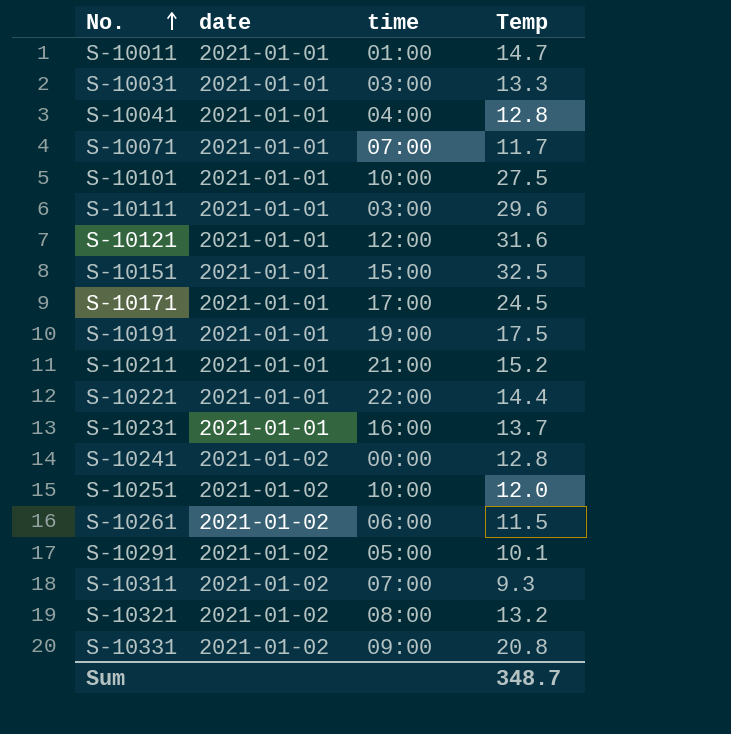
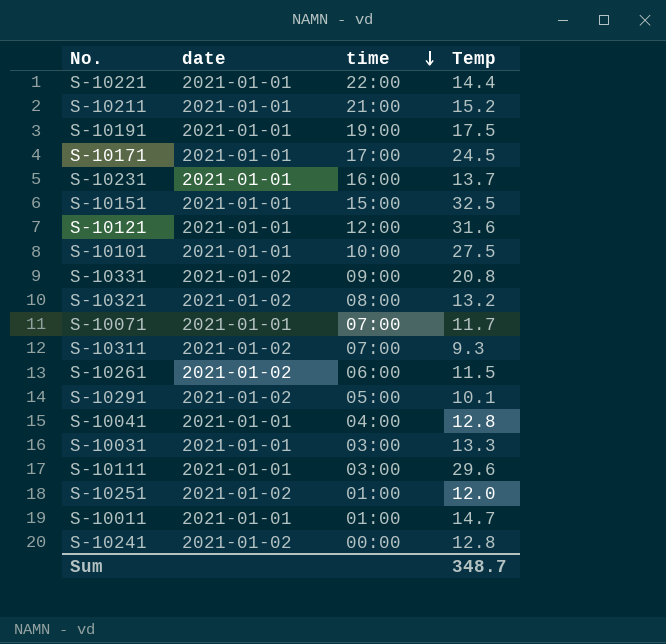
row order: No. ascending -> time descending
S-10251 | time: 10:00 -> 01:00

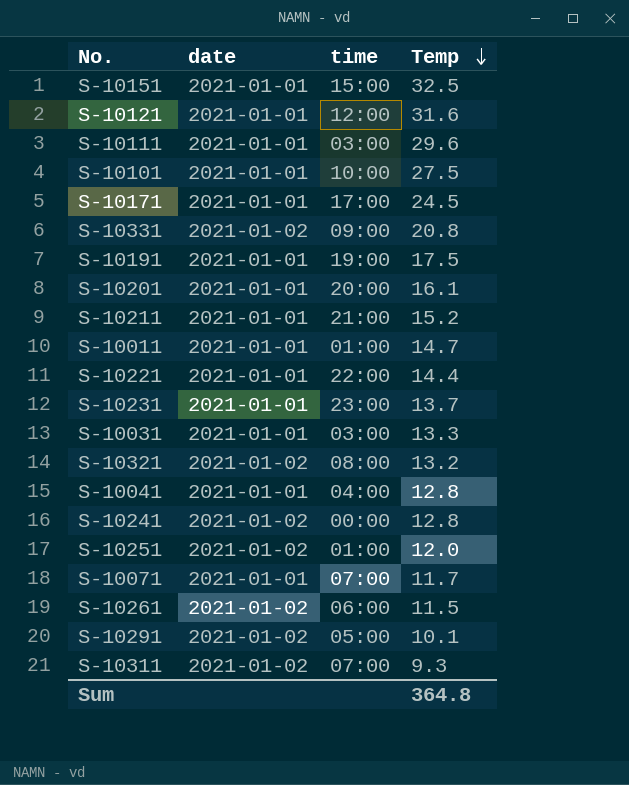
row order: time descending -> Temp descending
row S-10201: none -> 2021-01-01 | 20:00 | 16.1
S-10231 | time: 16:00 -> 23:00
Sum | Temp: 348.7 -> 364.8

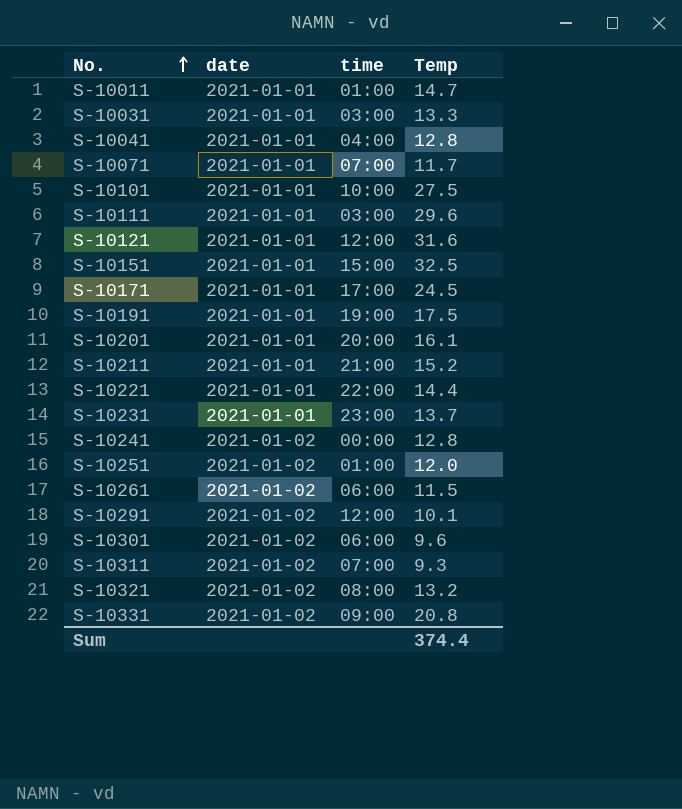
row order: Temp descending -> No. ascending
S-10291 | time: 05:00 -> 12:00
row S-10301: none -> 2021-01-02 | 06:00 | 9.6
Sum | Temp: 364.8 -> 374.4

